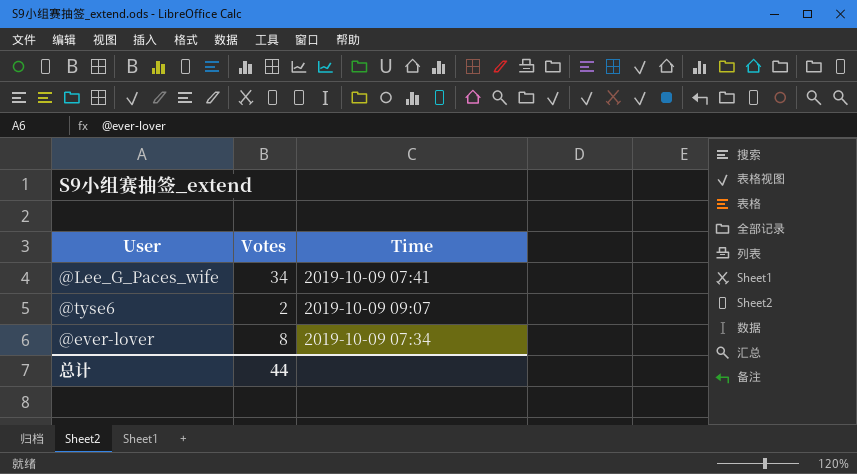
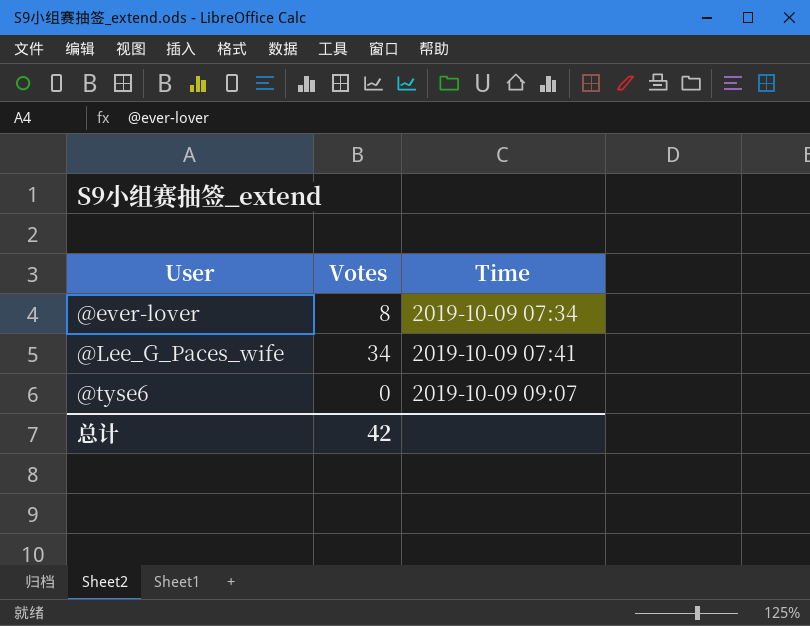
row order: none -> User ascending
@tyse6 | Votes: 2 -> 0
总计 | Votes: 44 -> 42

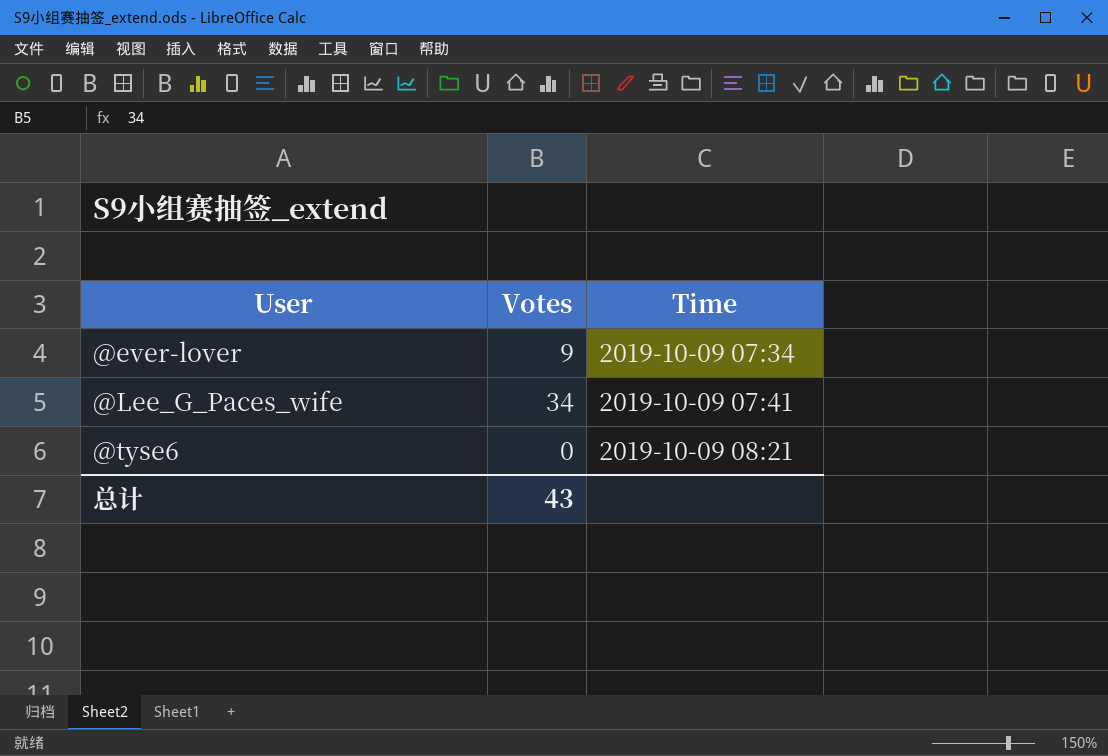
@ever-lover | Votes: 8 -> 9
@tyse6 | Time: 2019-10-09 09:07 -> 2019-10-09 08:21
总计 | Votes: 42 -> 43

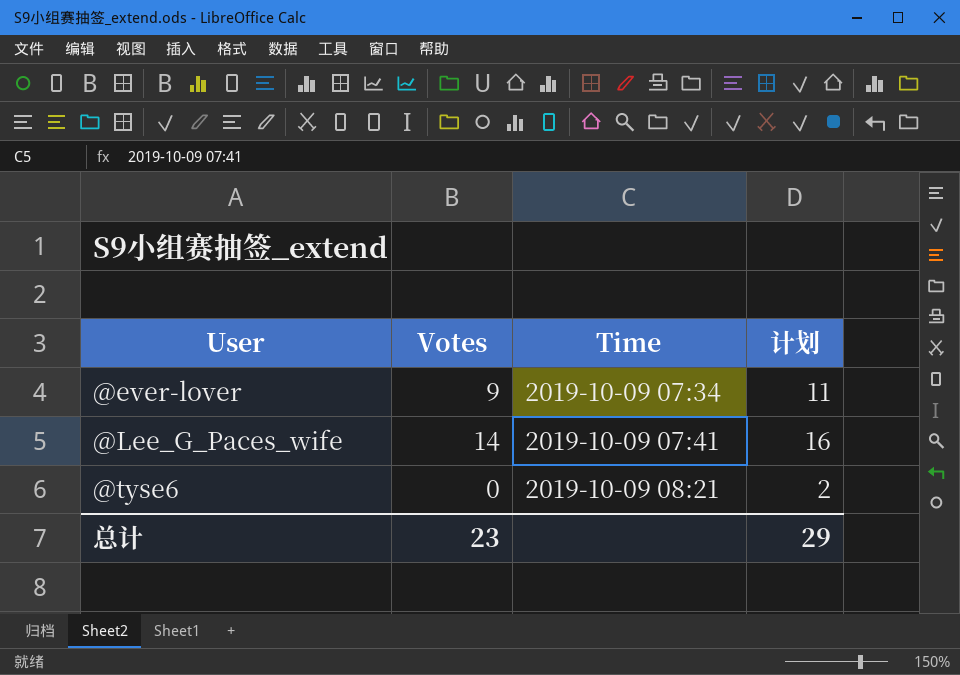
column 计划 | formula: none -> [Votes] + 2
@Lee_G_Paces_wife | Votes: 34 -> 14
总计 | Votes: 43 -> 23

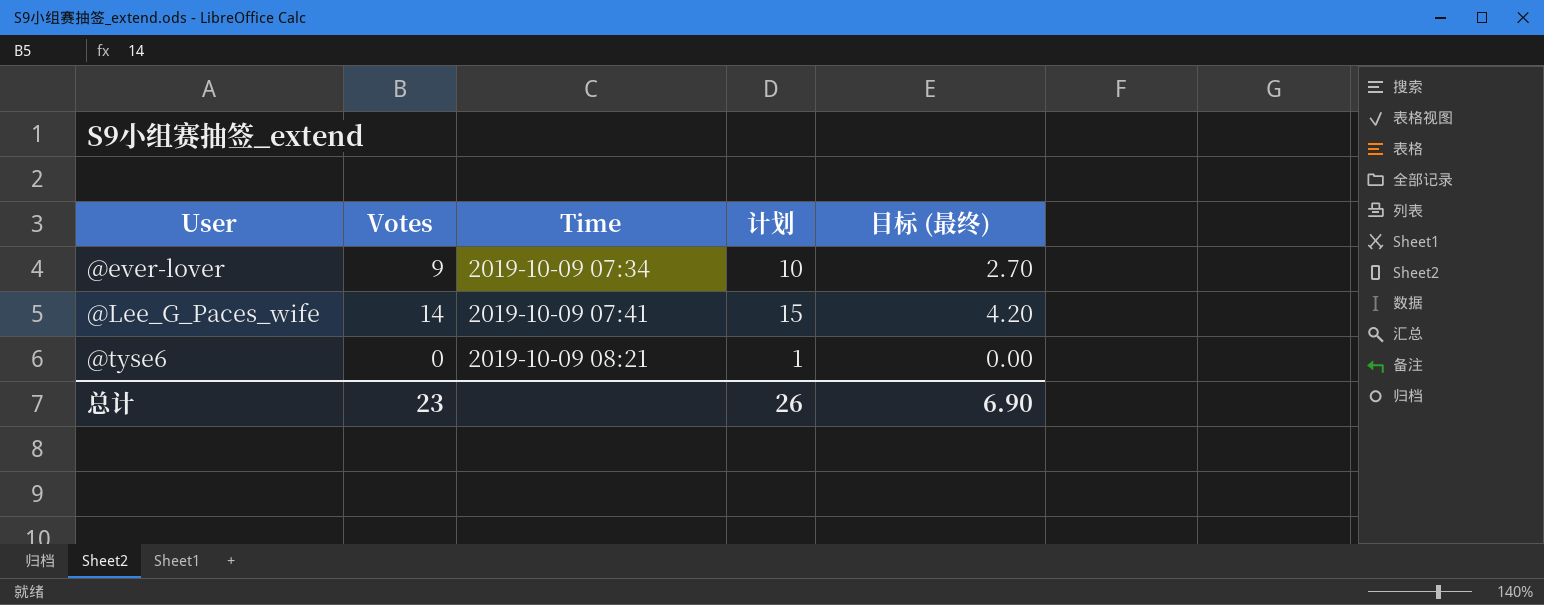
column 计划 | formula: [Votes] + 2 -> [Votes] + 1
column 目标 (最终) | formula: none -> [Votes] * 0.3
总计 | 计划: 29 -> 26

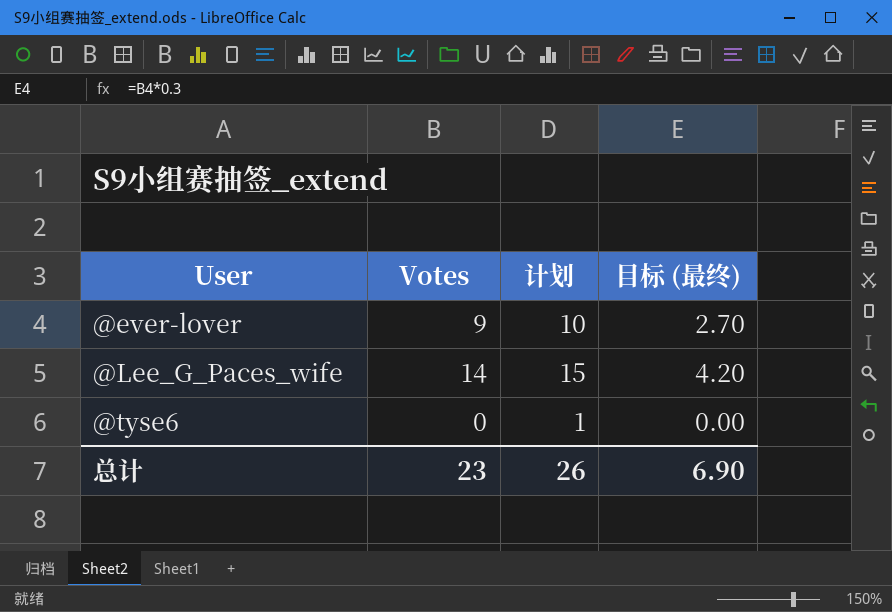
column Time | position: 3 -> none

